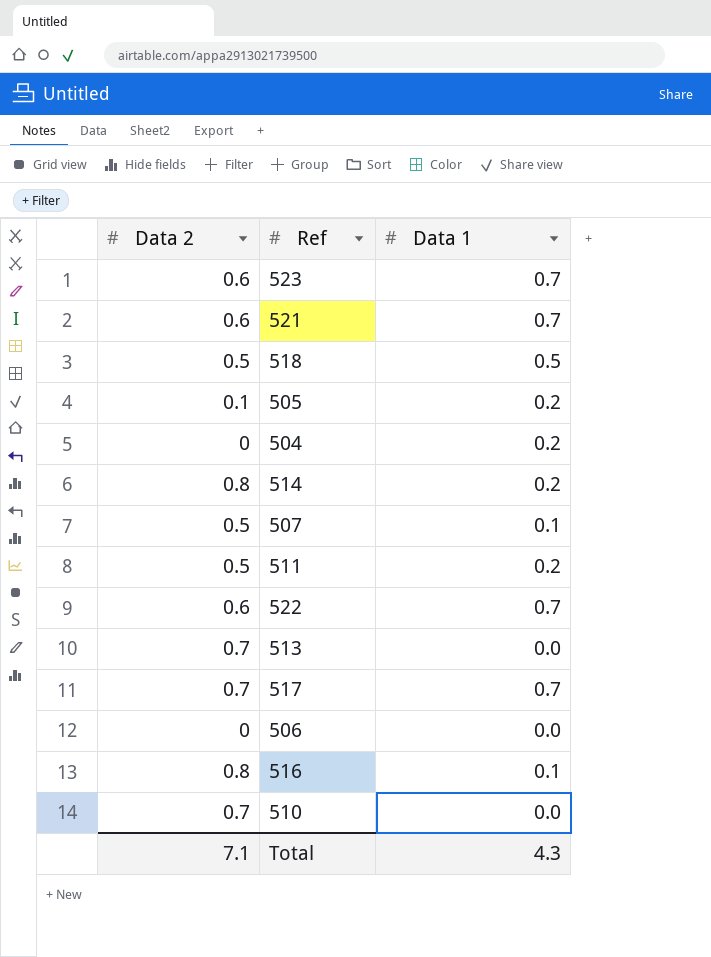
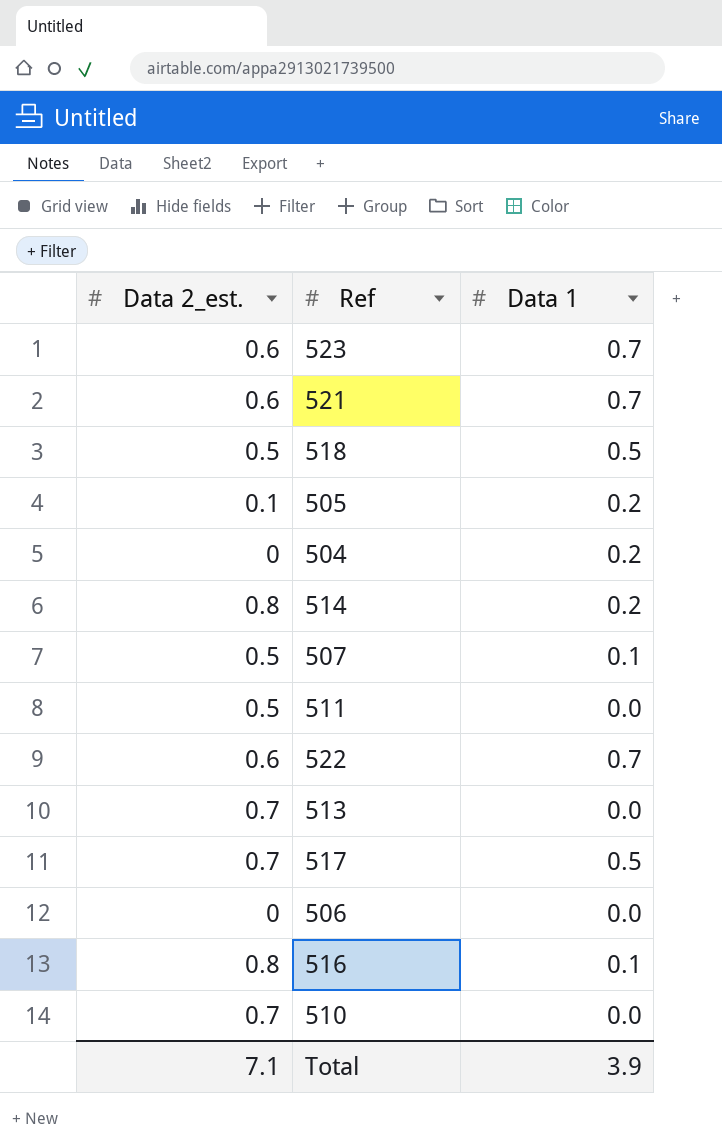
column name: Data 2 -> Data 2_est.
511 | Data 1: 0.2 -> 0.0
517 | Data 1: 0.7 -> 0.5
Total | Data 1: 4.3 -> 3.9

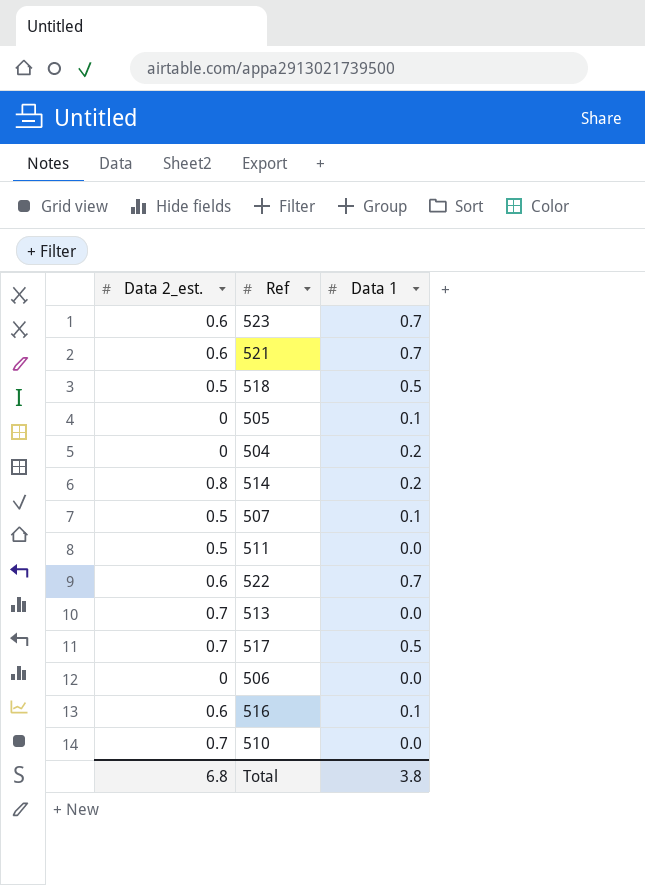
505 | Data 2_est.: 0.1 -> 0
505 | Data 1: 0.2 -> 0.1
516 | Data 2_est.: 0.8 -> 0.6
Total | Data 2_est.: 7.1 -> 6.8
Total | Data 1: 3.9 -> 3.8

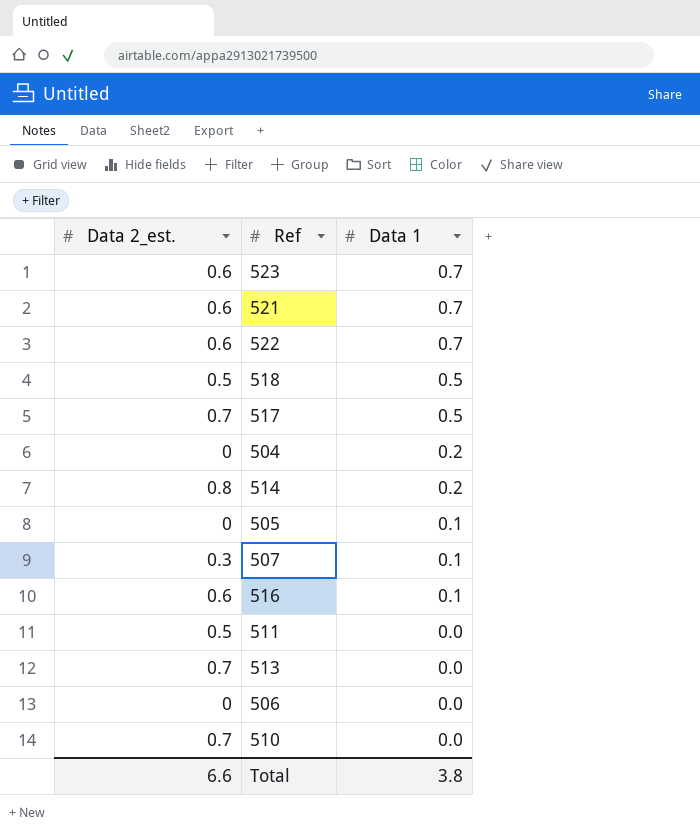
row order: none -> Data 1 descending
507 | Data 2_est.: 0.5 -> 0.3
Total | Data 2_est.: 6.8 -> 6.6

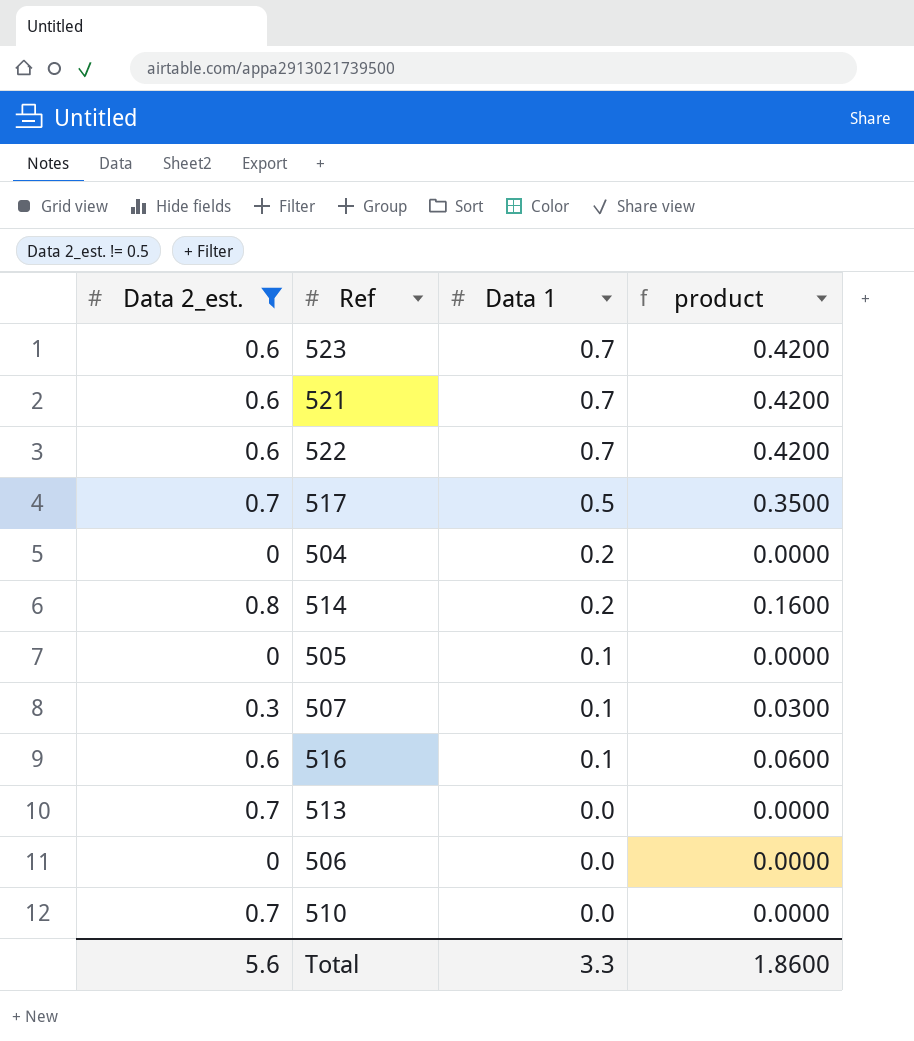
filter: none -> Data 2_est. != 0.5
column product | formula: none -> [Data 2_est.] * [Data 1]
Total | Data 2_est.: 6.6 -> 5.6
Total | Data 1: 3.8 -> 3.3

